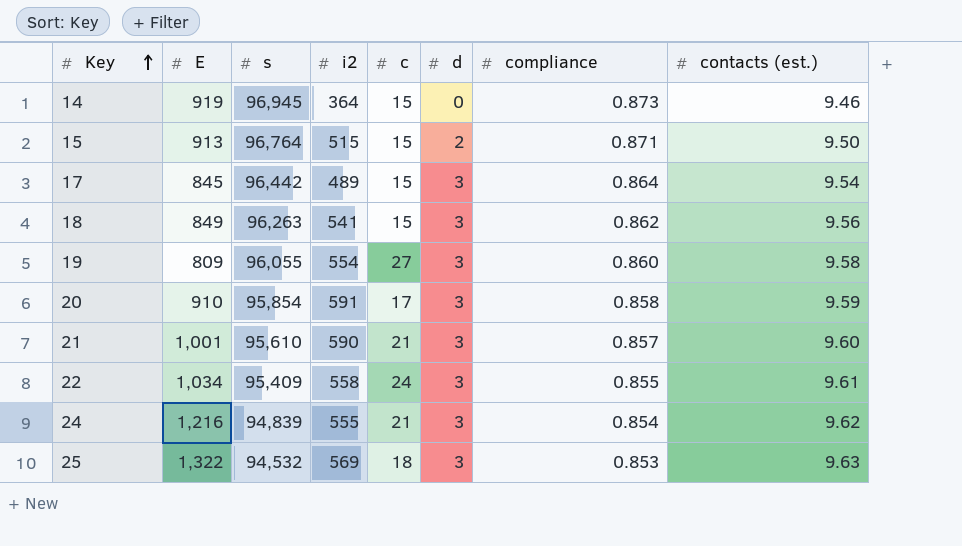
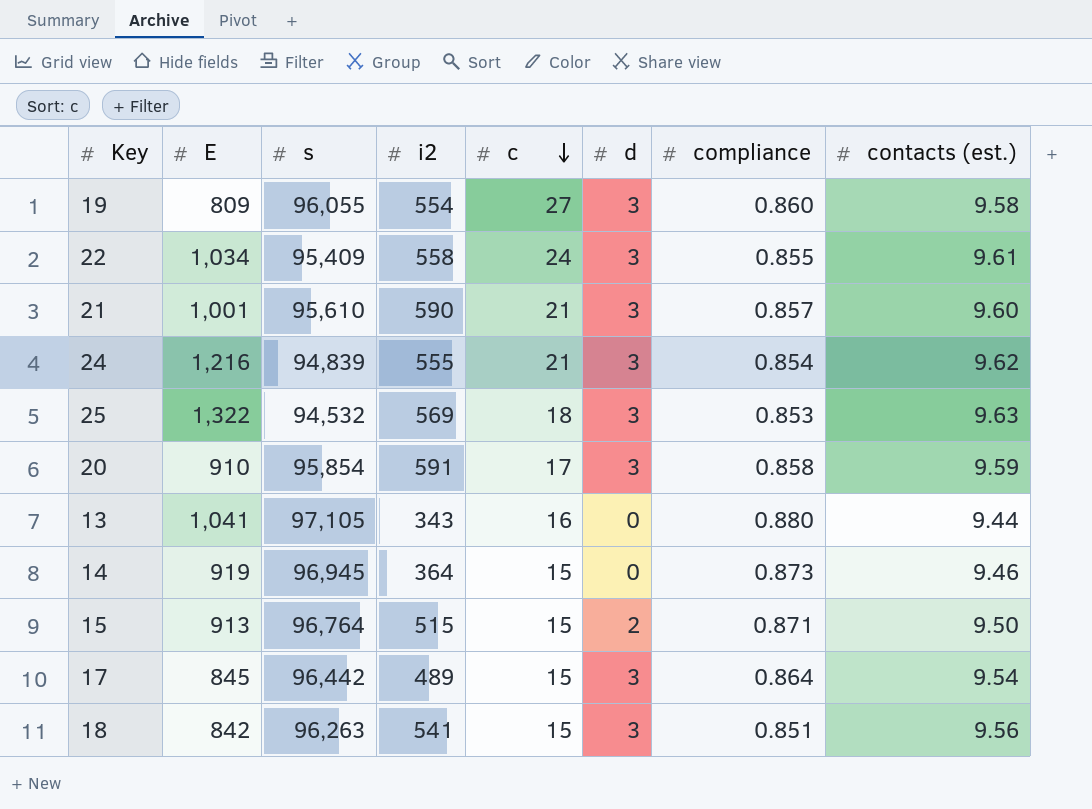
row order: Key ascending -> c descending
row 13: none -> 1,041 | 97,105 | 343 | 16 | 0 | 0.880 | 9.44
18 | E: 849 -> 842
18 | compliance: 0.862 -> 0.851

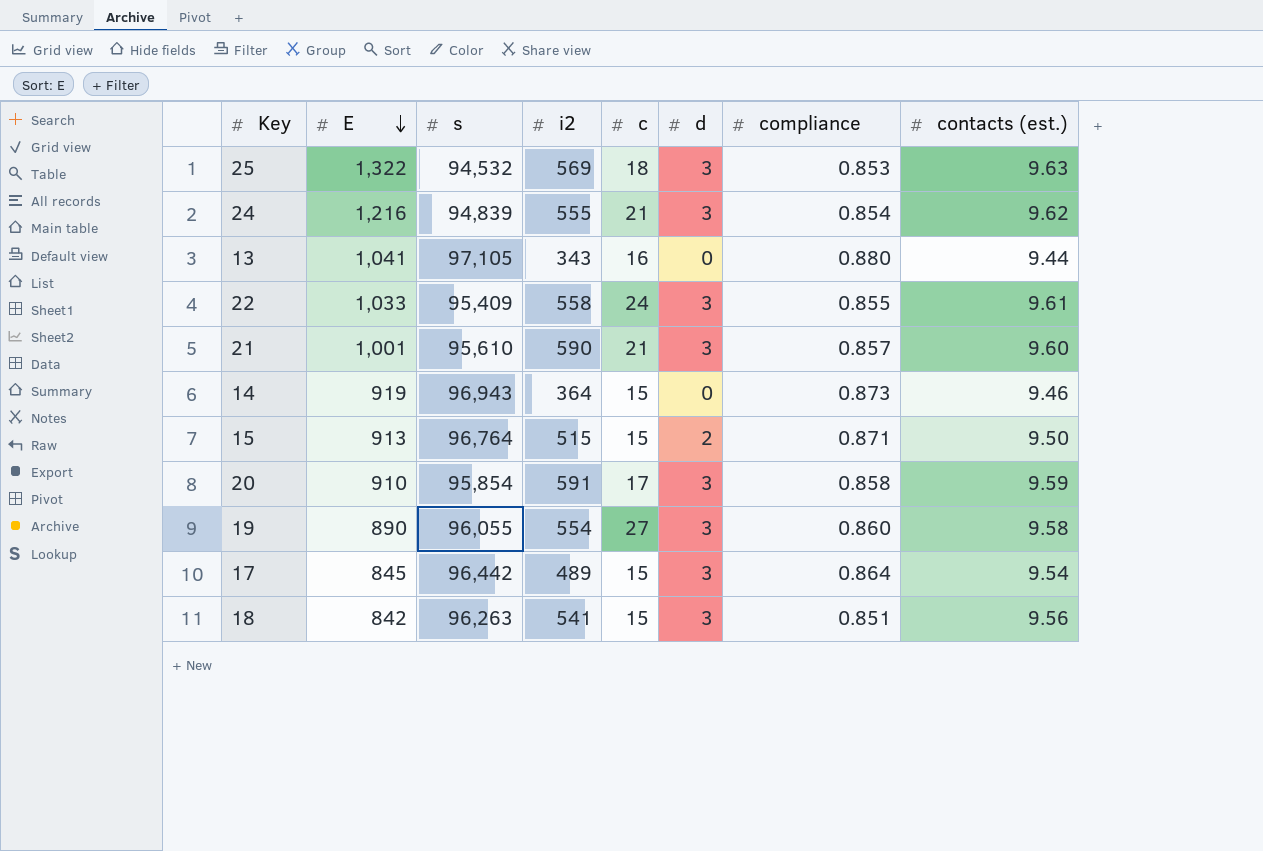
row order: c descending -> E descending
22 | E: 1,034 -> 1,033
14 | s: 96,945 -> 96,943
19 | E: 809 -> 890

